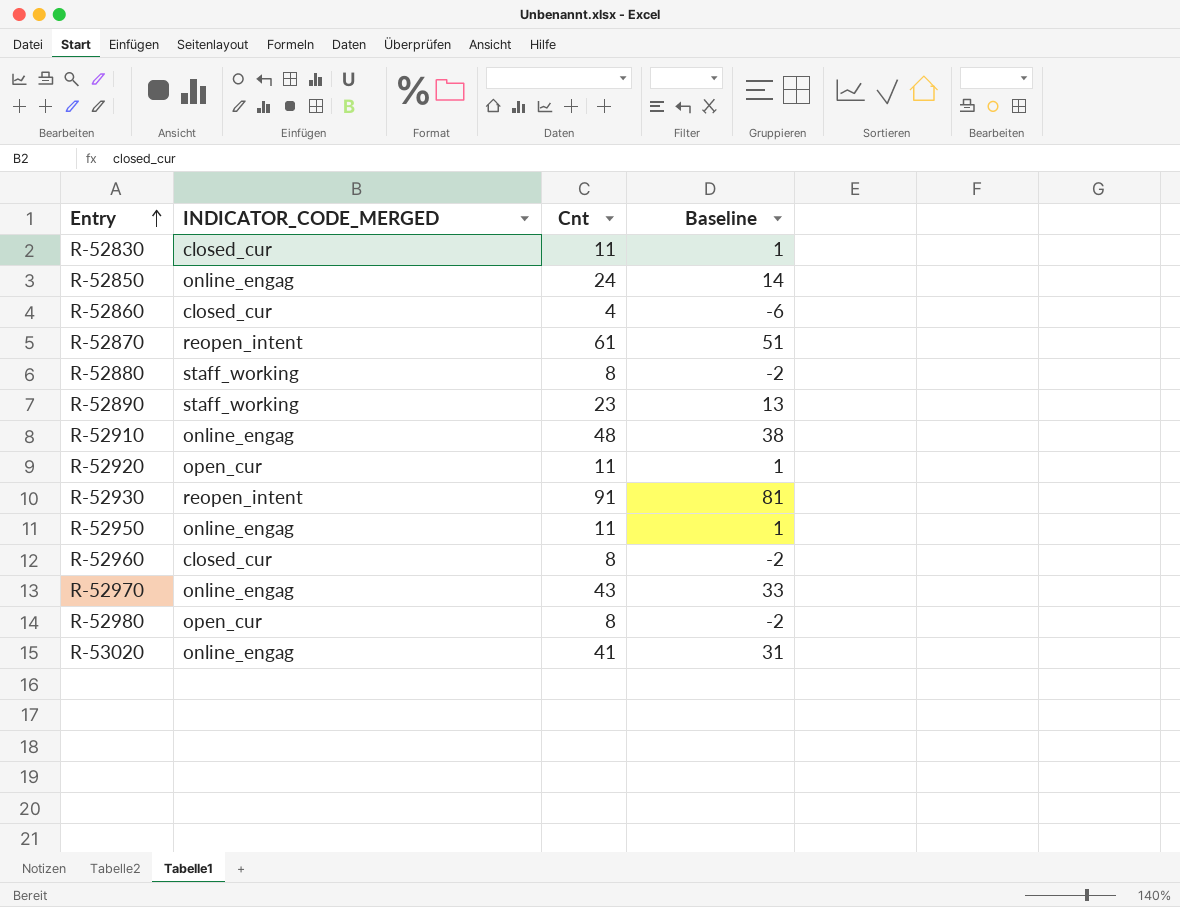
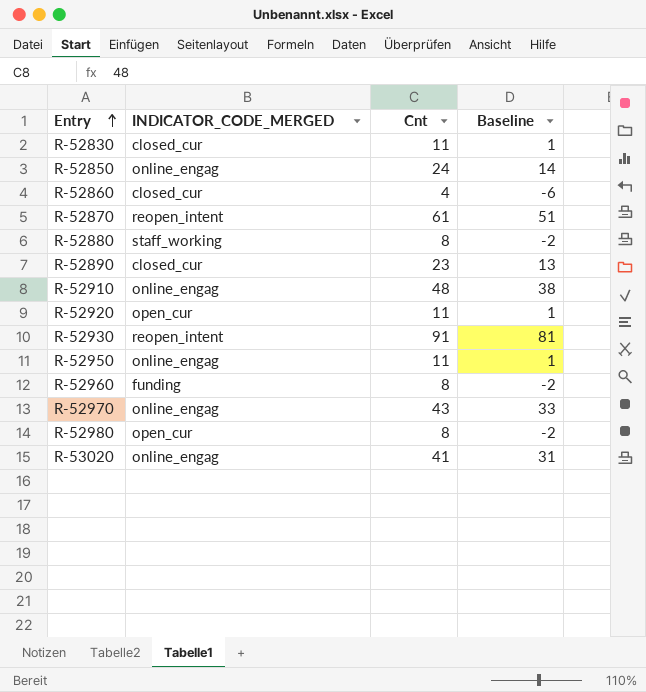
R-52890 | INDICATOR_CODE_MERGED: staff_working -> closed_cur
R-52960 | INDICATOR_CODE_MERGED: closed_cur -> funding

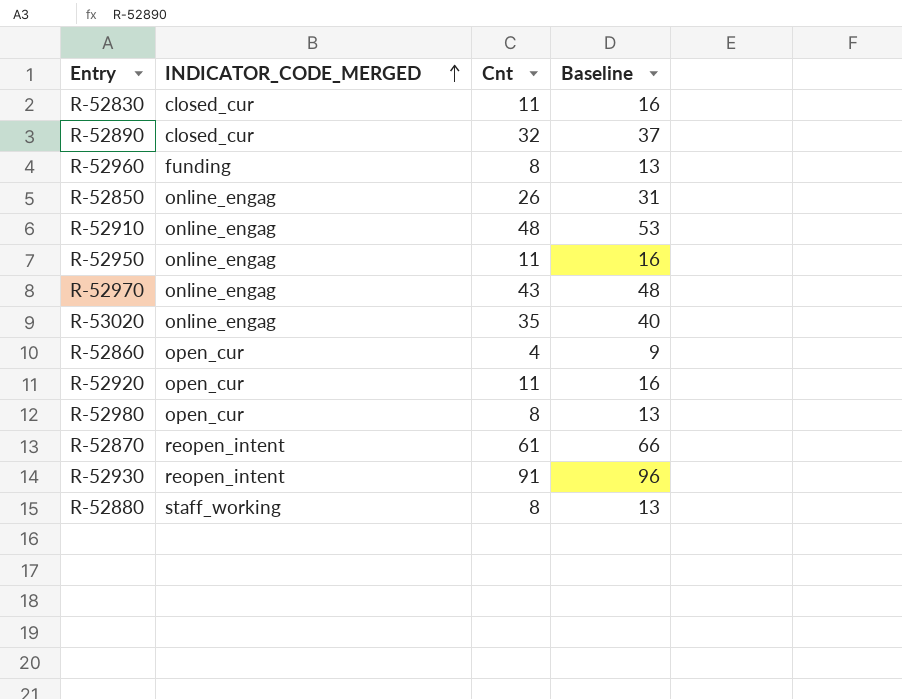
row order: Entry ascending -> INDICATOR_CODE_MERGED ascending
column Baseline | formula: [Cnt] - 10 -> [Cnt] + 5
R-52890 | Cnt: 23 -> 32
R-52850 | Cnt: 24 -> 26
R-53020 | Cnt: 41 -> 35
R-52860 | INDICATOR_CODE_MERGED: closed_cur -> open_cur

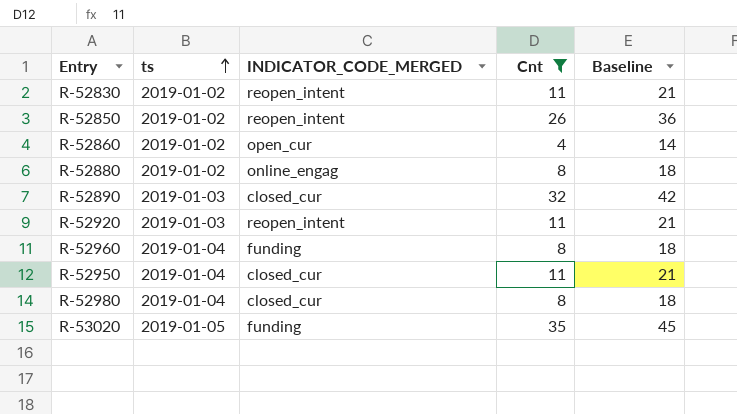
filter: none -> Cnt <= 35
row order: INDICATOR_CODE_MERGED ascending -> ts ascending
column ts | position: none -> 2
column Baseline | formula: [Cnt] + 5 -> [Cnt] + 10
R-52830 | INDICATOR_CODE_MERGED: closed_cur -> reopen_intent
R-52850 | INDICATOR_CODE_MERGED: online_engag -> reopen_intent
R-52880 | INDICATOR_CODE_MERGED: staff_working -> online_engag
R-52920 | INDICATOR_CODE_MERGED: open_cur -> reopen_intent
R-52950 | INDICATOR_CODE_MERGED: online_engag -> closed_cur
R-52980 | INDICATOR_CODE_MERGED: open_cur -> closed_cur
R-53020 | INDICATOR_CODE_MERGED: online_engag -> funding

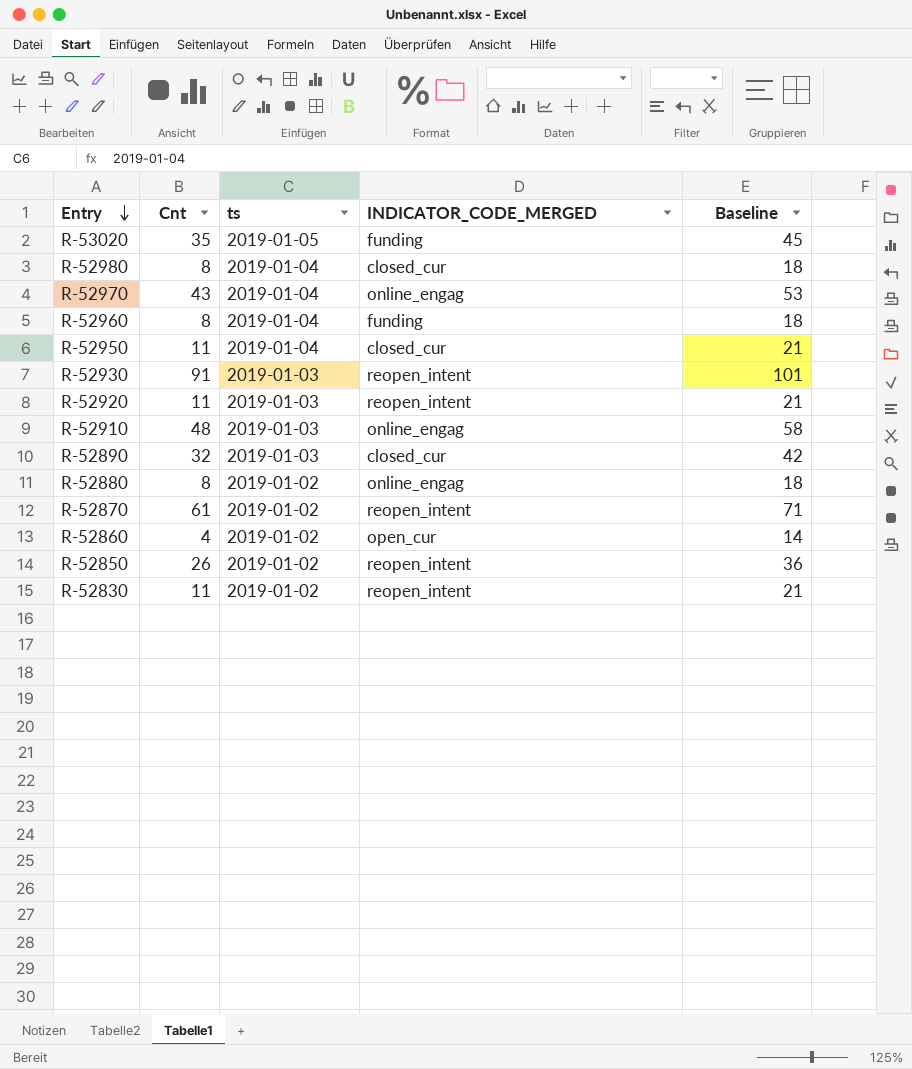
filter: Cnt <= 35 -> none
row order: ts ascending -> Entry descending
column Cnt | position: 4 -> 2

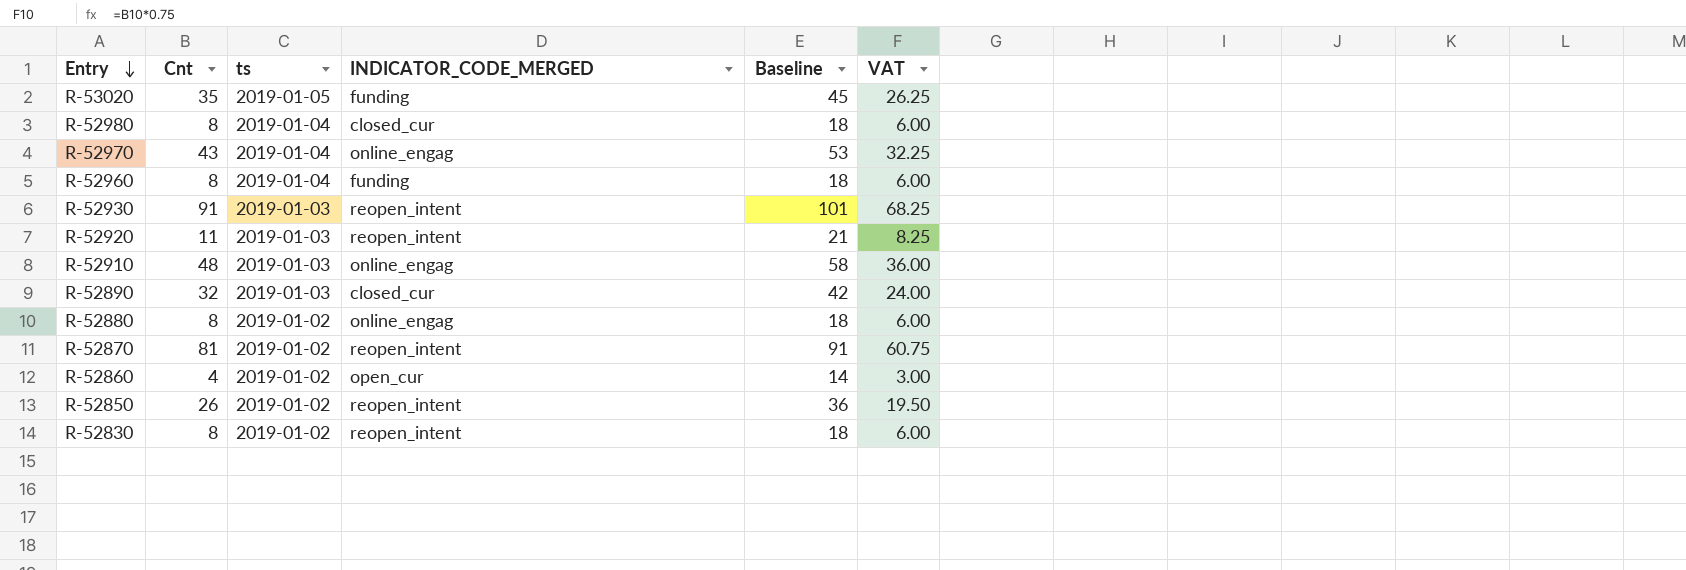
column VAT | formula: none -> [Cnt] * 0.75
row R-52950: 11 | 2019-01-04 | closed_cur | 21 -> none
R-52870 | Cnt: 61 -> 81
R-52870 | Baseline: 71 -> 91
R-52830 | Cnt: 11 -> 8
R-52830 | Baseline: 21 -> 18

